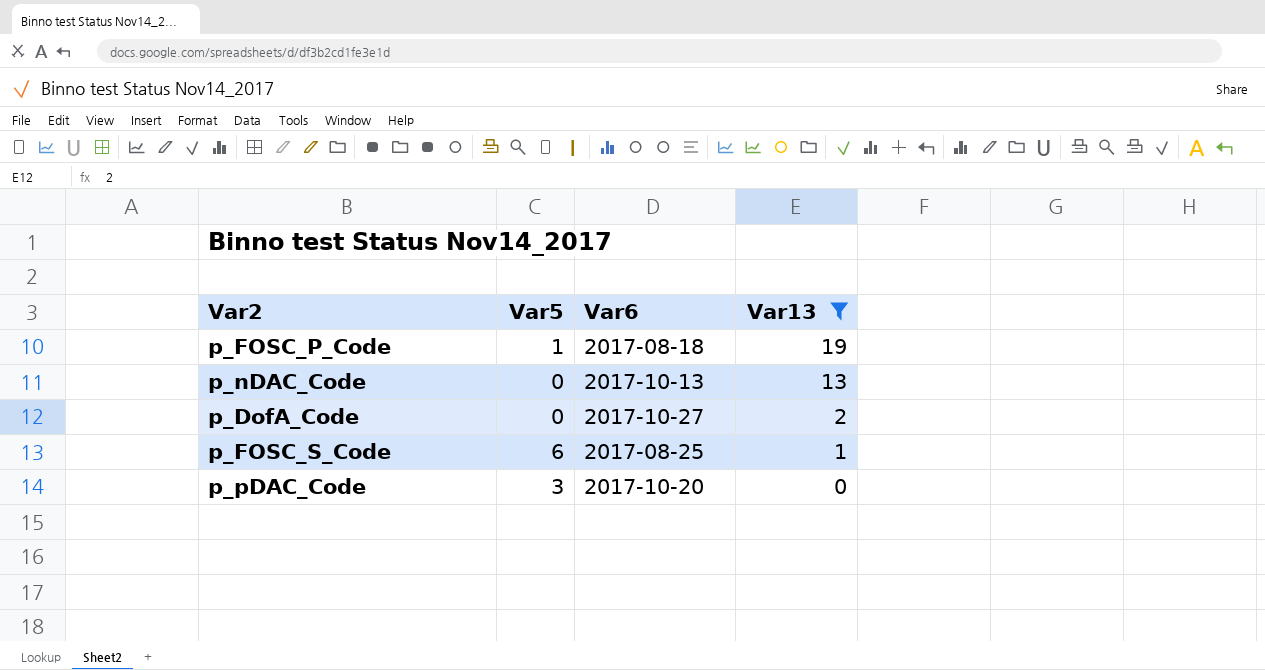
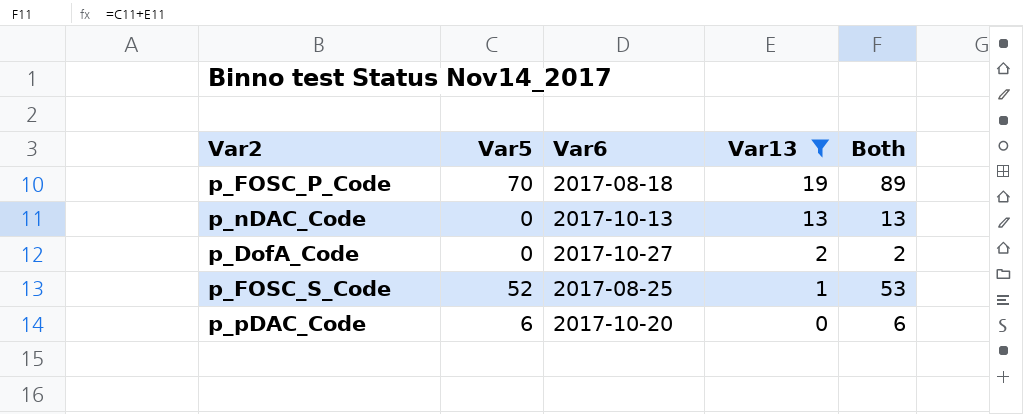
column Both | formula: none -> [Var5] + [Var13]
p_FOSC_P_Code | Var5: 1 -> 70
p_FOSC_S_Code | Var5: 6 -> 52
p_pDAC_Code | Var5: 3 -> 6

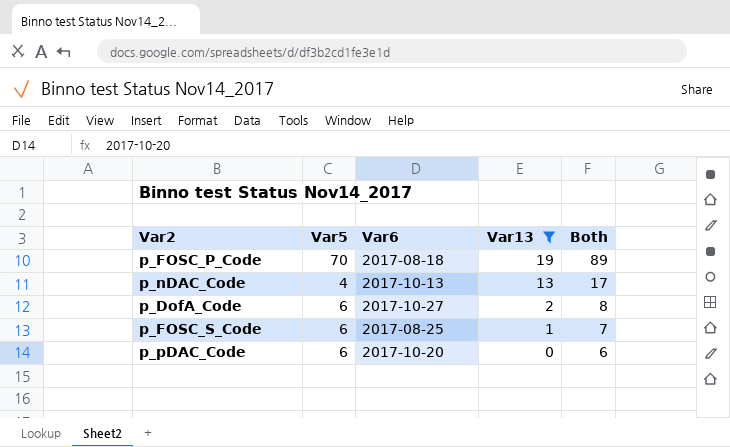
p_nDAC_Code | Var5: 0 -> 4
p_nDAC_Code | Both: 13 -> 17
p_DofA_Code | Var5: 0 -> 6
p_DofA_Code | Both: 2 -> 8
p_FOSC_S_Code | Var5: 52 -> 6
p_FOSC_S_Code | Both: 53 -> 7

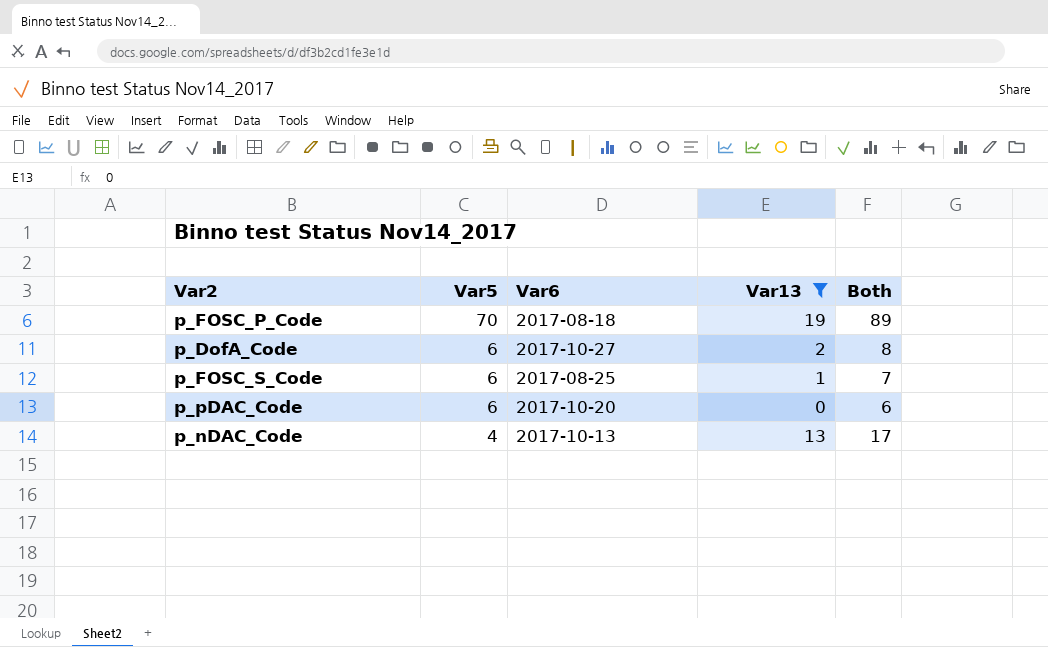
row order: Var13 descending -> Var5 descending

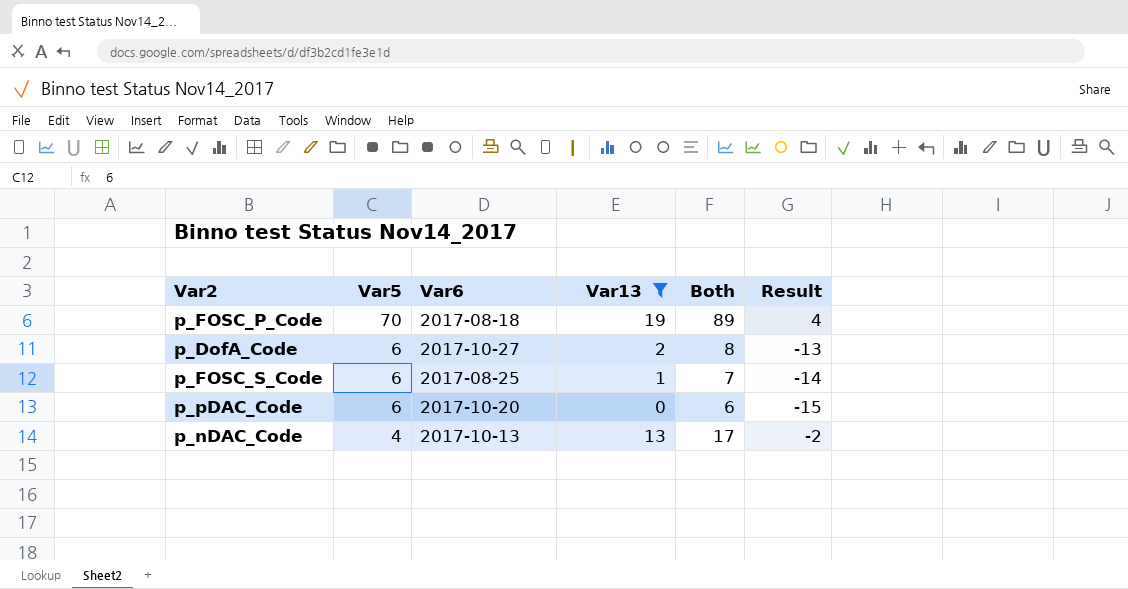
column Result | formula: none -> [Var13] - 15

